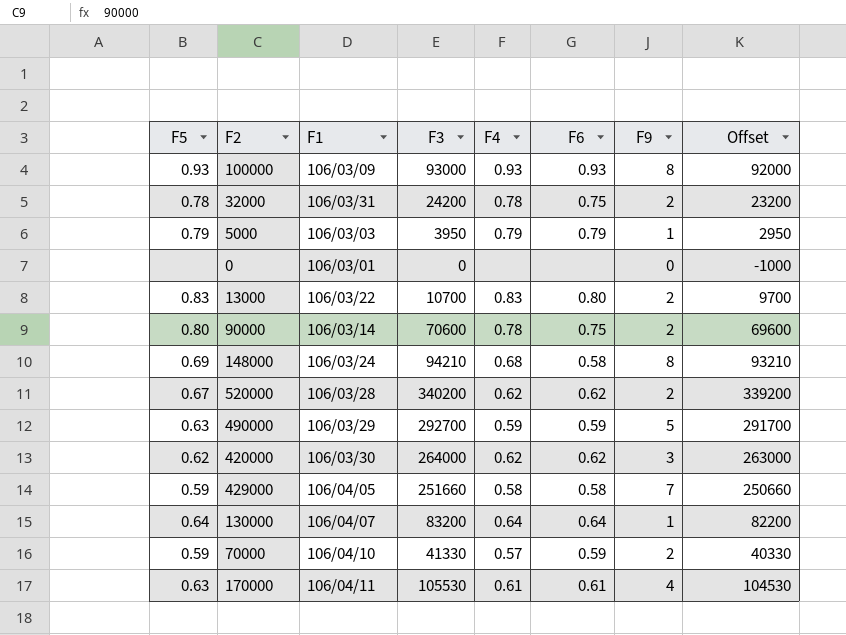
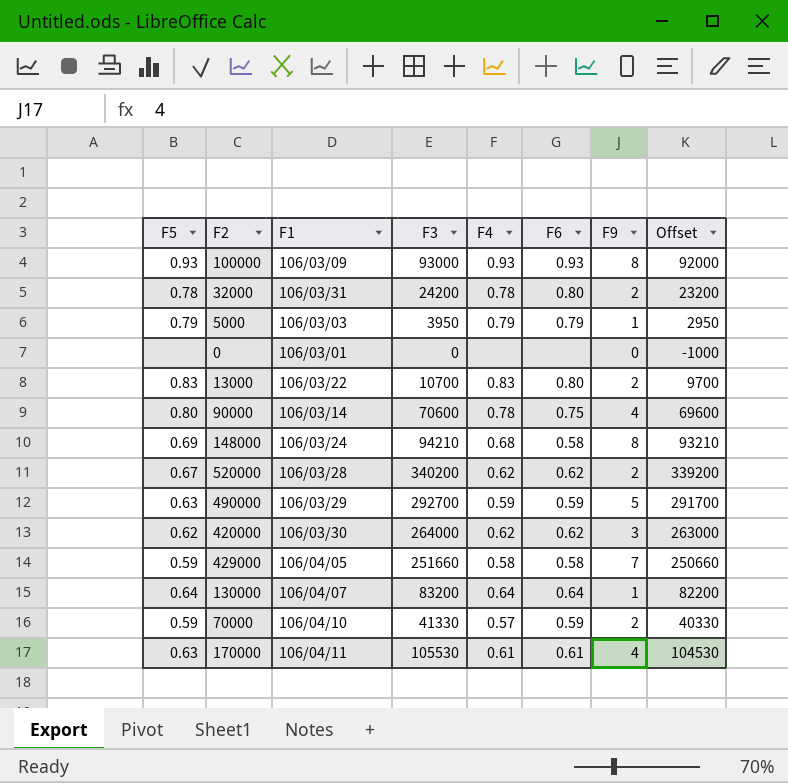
32000 | F6: 0.75 -> 0.80
90000 | F9: 2 -> 4

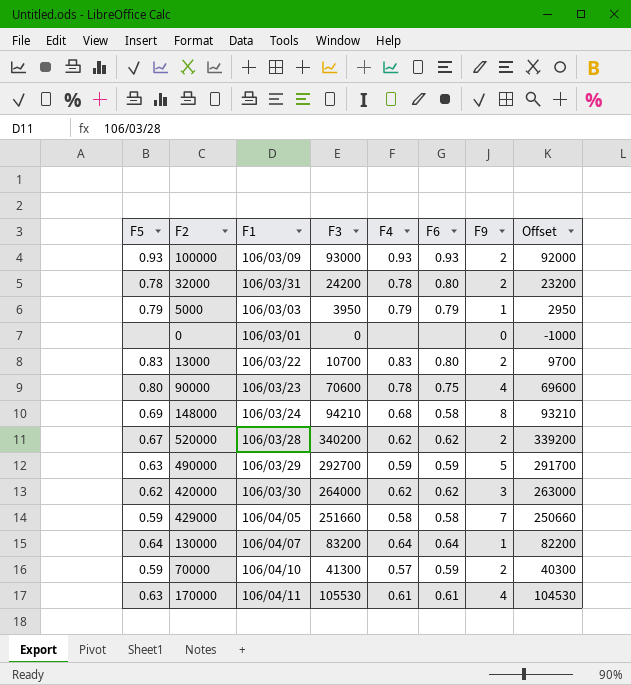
100000 | F9: 8 -> 2
90000 | F1: 106/03/14 -> 106/03/23
70000 | F3: 41330 -> 41300
70000 | Offset: 40330 -> 40300

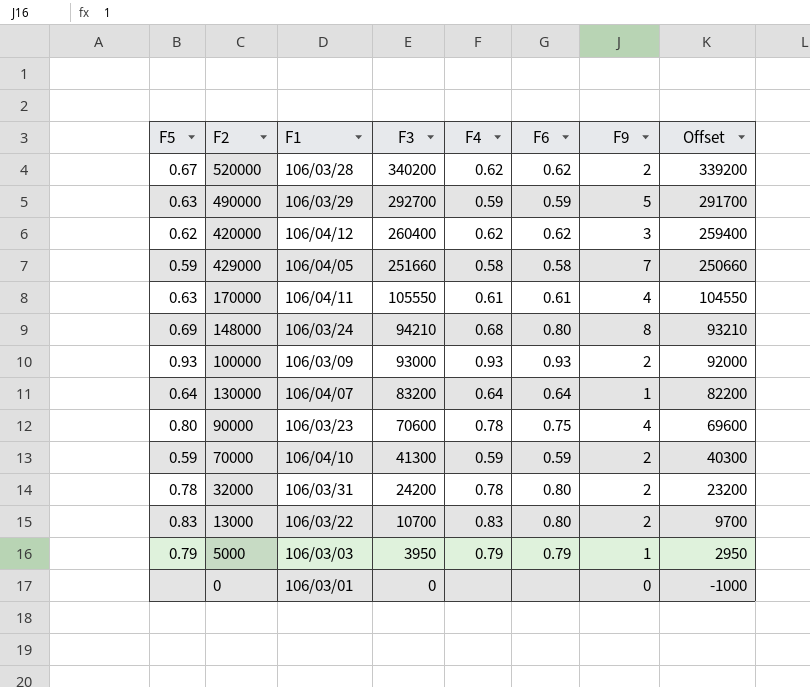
row order: none -> F3 descending
420000 | F1: 106/03/30 -> 106/04/12
420000 | F3: 264000 -> 260400
420000 | Offset: 263000 -> 259400
170000 | F3: 105530 -> 105550
170000 | Offset: 104530 -> 104550
148000 | F6: 0.58 -> 0.80
70000 | F4: 0.57 -> 0.59

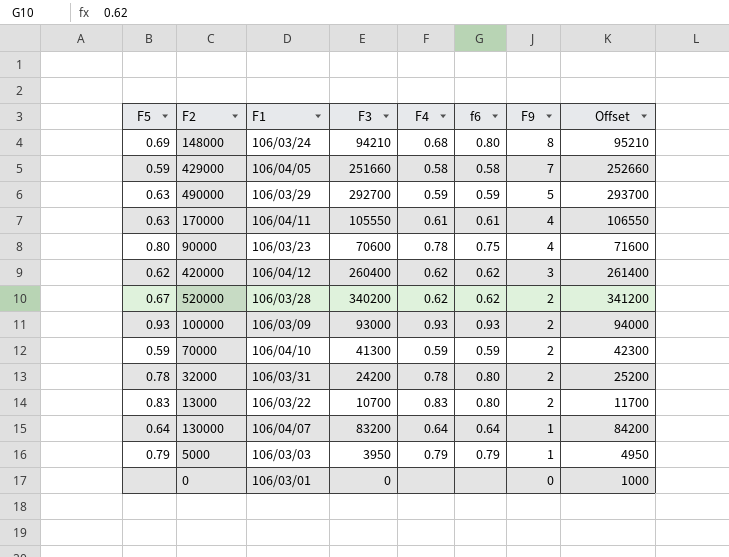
row order: F3 descending -> F9 descending
column name: F6 -> f6
column Offset | formula: [F3] - 1000 -> [F3] + 1000

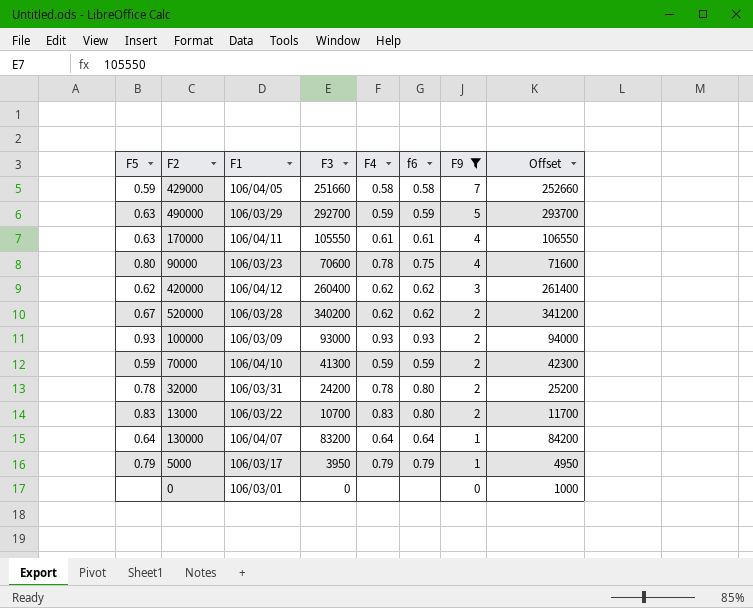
filter: none -> F9 != 8
5000 | F1: 106/03/03 -> 106/03/17

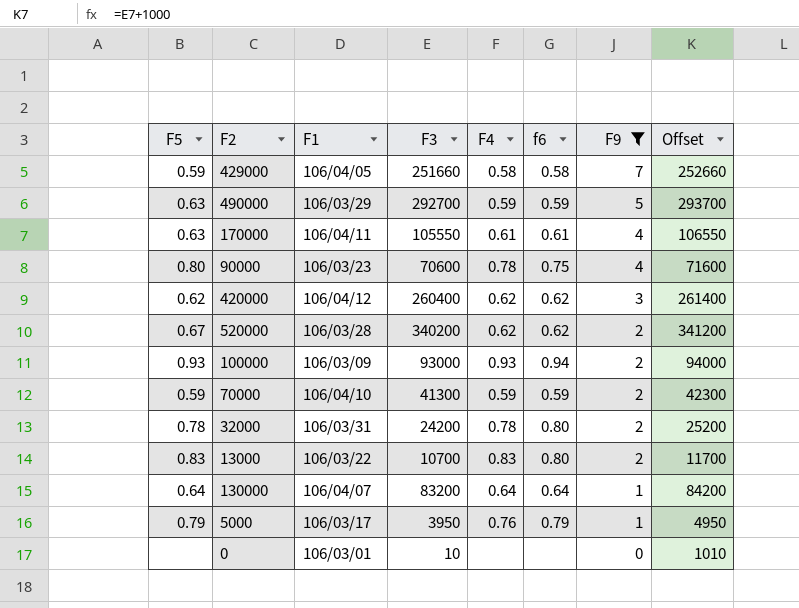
100000 | f6: 0.93 -> 0.94
5000 | F4: 0.79 -> 0.76
0 | F3: 0 -> 10
0 | Offset: 1000 -> 1010

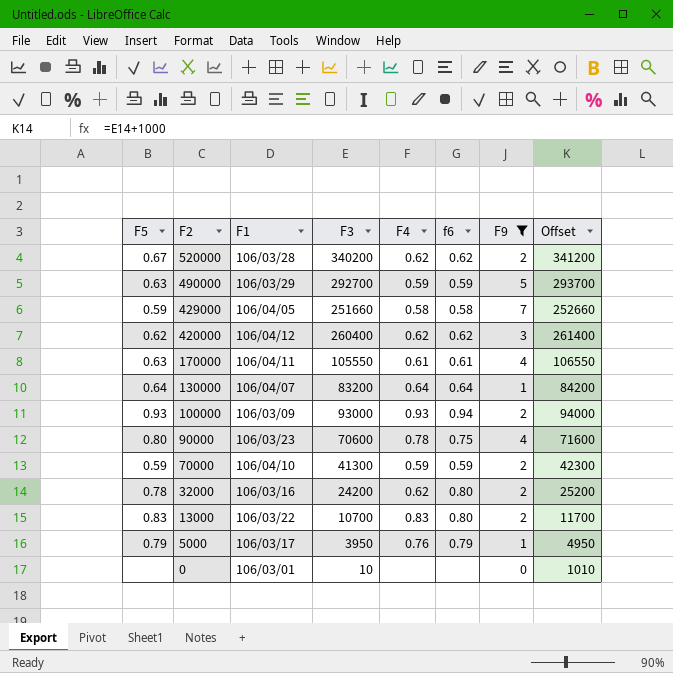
row order: F9 descending -> F2 descending
32000 | F1: 106/03/31 -> 106/03/16
32000 | F4: 0.78 -> 0.62

